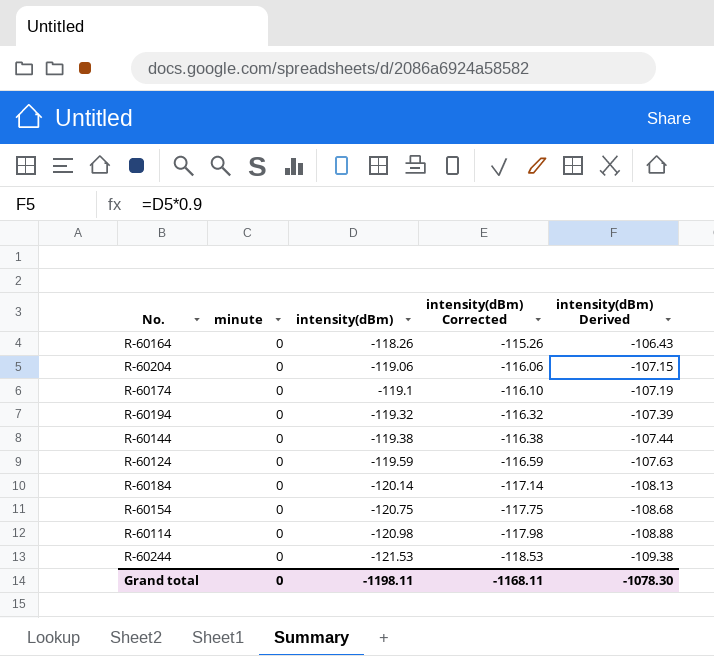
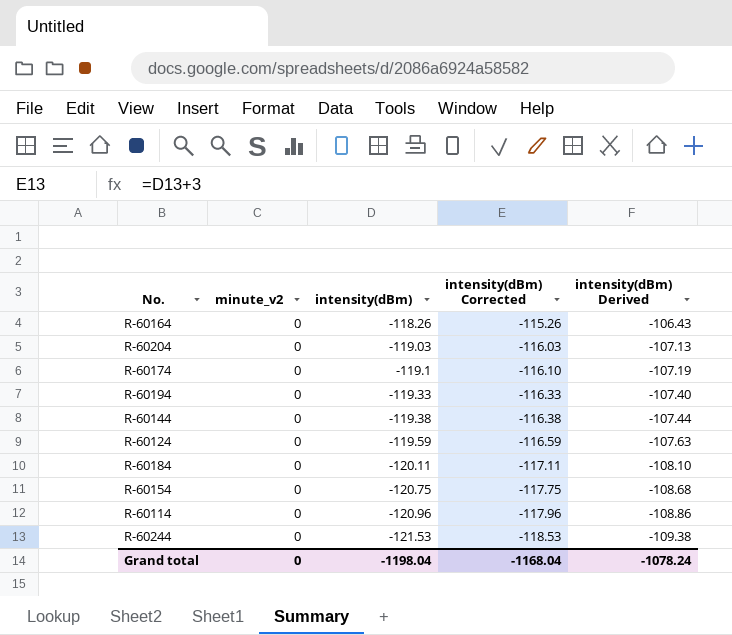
column name: minute -> minute_v2
R-60204 | intensity(dBm): -119.06 -> -119.03
R-60204 | intensity(dBm) Corrected: -116.06 -> -116.03
R-60204 | intensity(dBm) Derived: -107.15 -> -107.13
R-60194 | intensity(dBm): -119.32 -> -119.33
R-60194 | intensity(dBm) Corrected: -116.32 -> -116.33
R-60194 | intensity(dBm) Derived: -107.39 -> -107.40
R-60184 | intensity(dBm): -120.14 -> -120.11
R-60184 | intensity(dBm) Corrected: -117.14 -> -117.11
R-60184 | intensity(dBm) Derived: -108.13 -> -108.10
R-60114 | intensity(dBm): -120.98 -> -120.96
R-60114 | intensity(dBm) Corrected: -117.98 -> -117.96
R-60114 | intensity(dBm) Derived: -108.88 -> -108.86
Grand total | intensity(dBm): -1198.11 -> -1198.04
Grand total | intensity(dBm) Corrected: -1168.11 -> -1168.04
Grand total | intensity(dBm) Derived: -1078.30 -> -1078.24

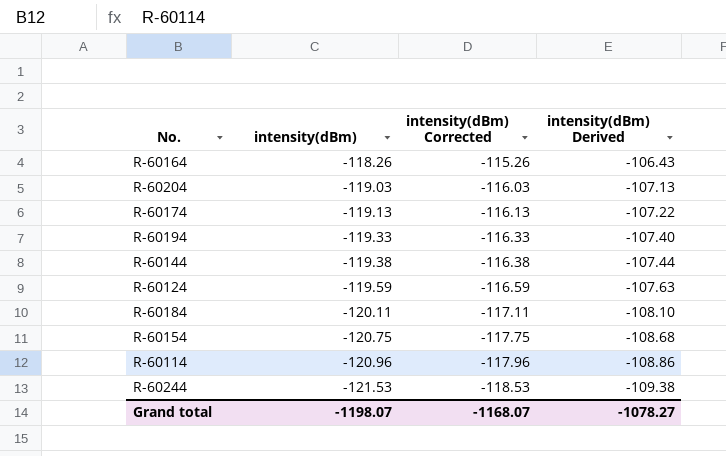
column minute_v2 | position: 2 -> none
R-60174 | intensity(dBm): -119.1 -> -119.13
R-60174 | intensity(dBm) Corrected: -116.10 -> -116.13
R-60174 | intensity(dBm) Derived: -107.19 -> -107.22
Grand total | intensity(dBm): -1198.04 -> -1198.07
Grand total | intensity(dBm) Corrected: -1168.04 -> -1168.07
Grand total | intensity(dBm) Derived: -1078.24 -> -1078.27

